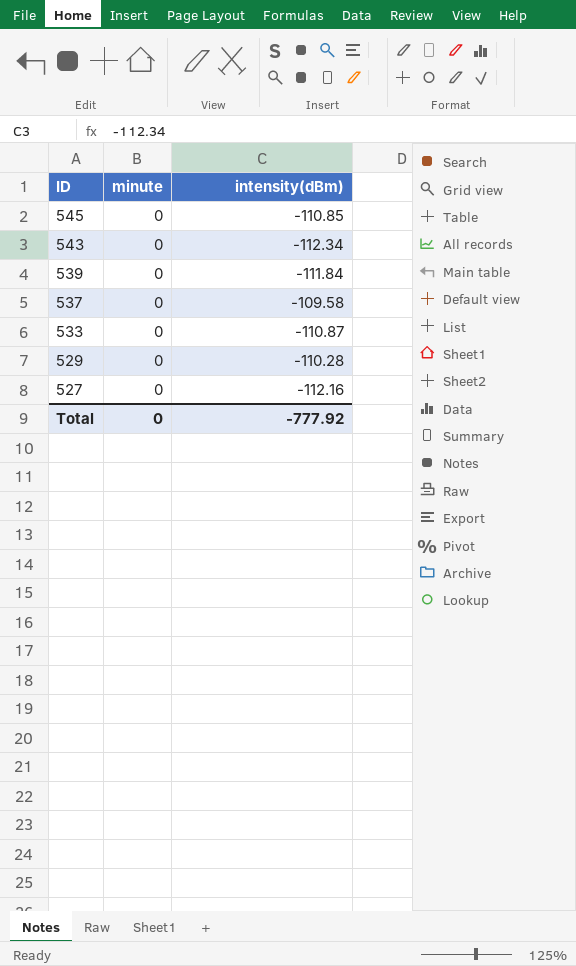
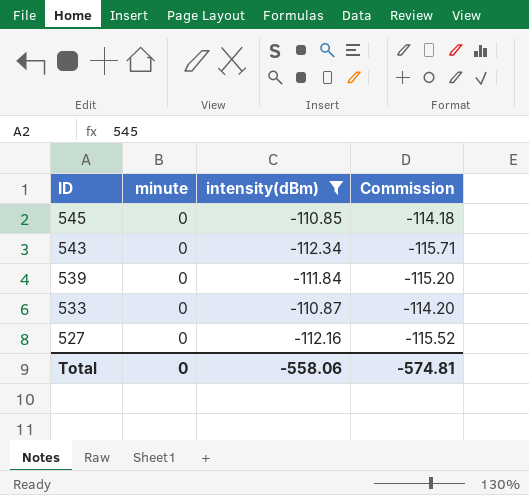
filter: none -> intensity(dBm) <= -110.85
column Commission | formula: none -> [intensity(dBm)] * 1.03
Total | intensity(dBm): -777.92 -> -558.06

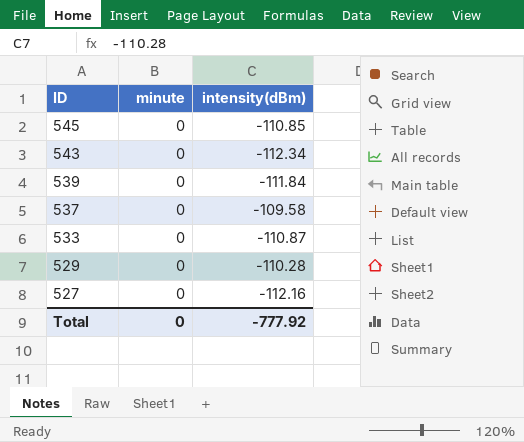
filter: intensity(dBm) <= -110.85 -> none
column Commission | formula: [intensity(dBm)] * 1.03 -> none
Total | intensity(dBm): -558.06 -> -777.92

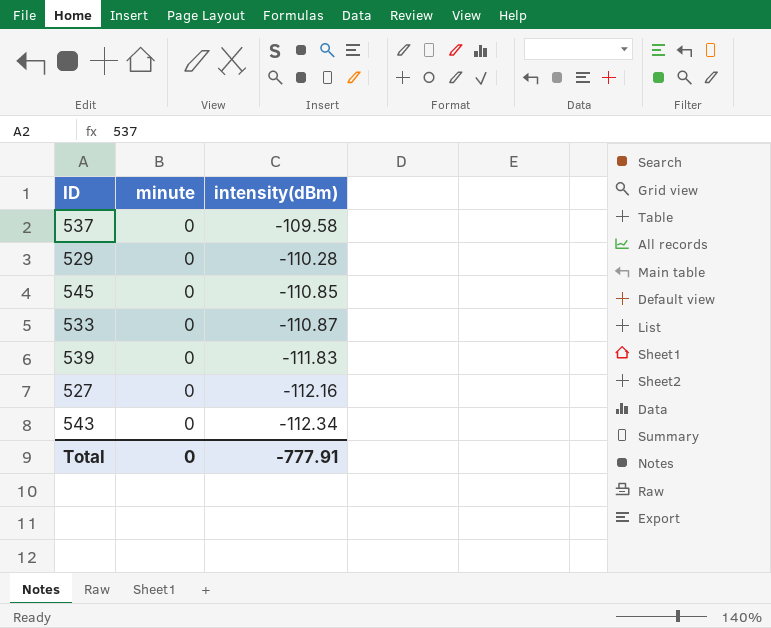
row order: ID descending -> intensity(dBm) descending
539 | intensity(dBm): -111.84 -> -111.83
Total | intensity(dBm): -777.92 -> -777.91

